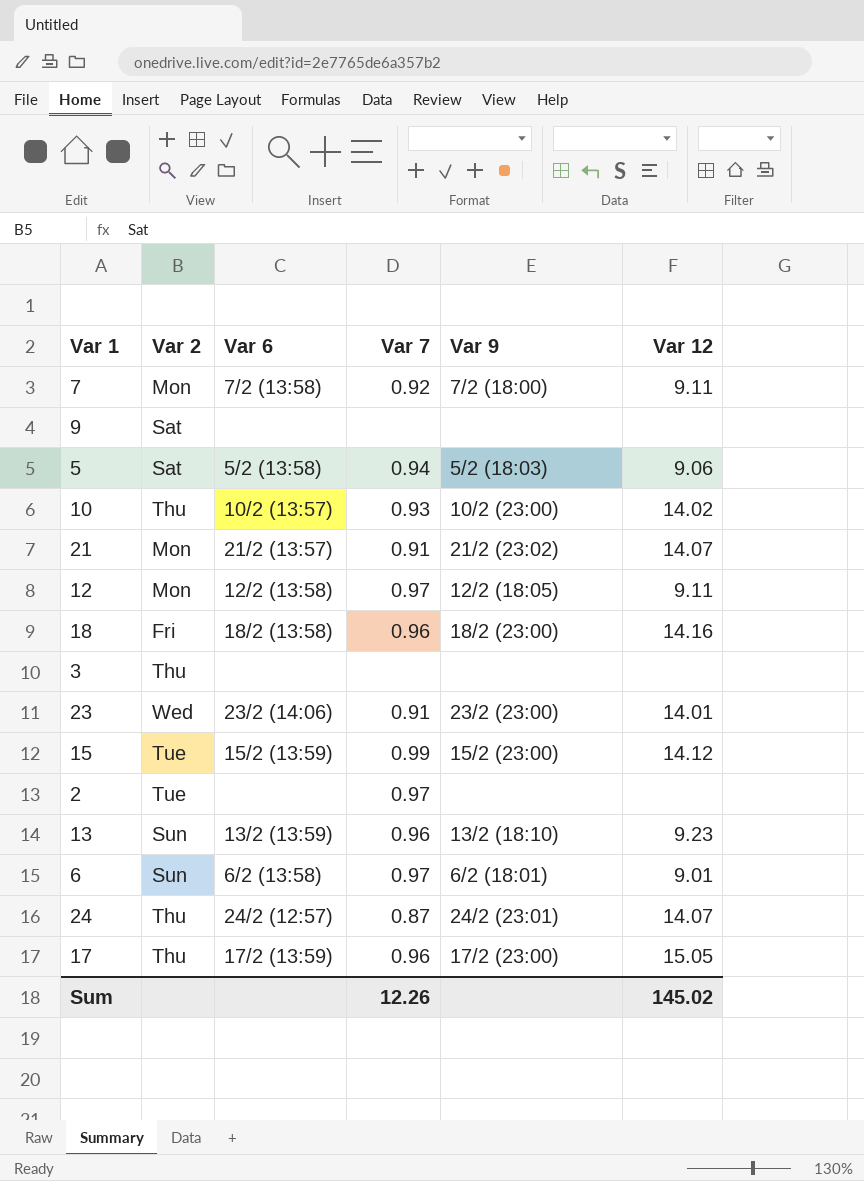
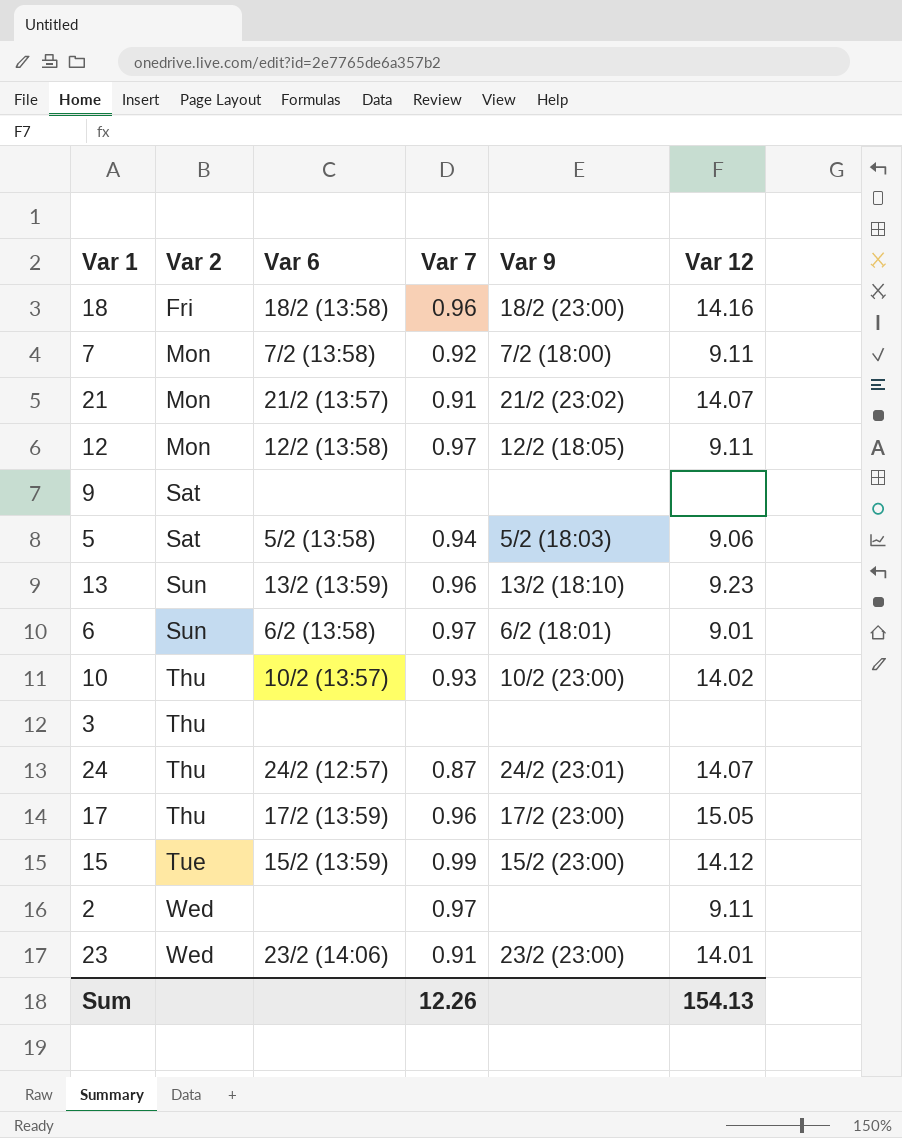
row order: none -> Var 2 ascending
2 | Var 2: Tue -> Wed
2 | Var 12: none -> 9.11
Sum | Var 12: 145.02 -> 154.13

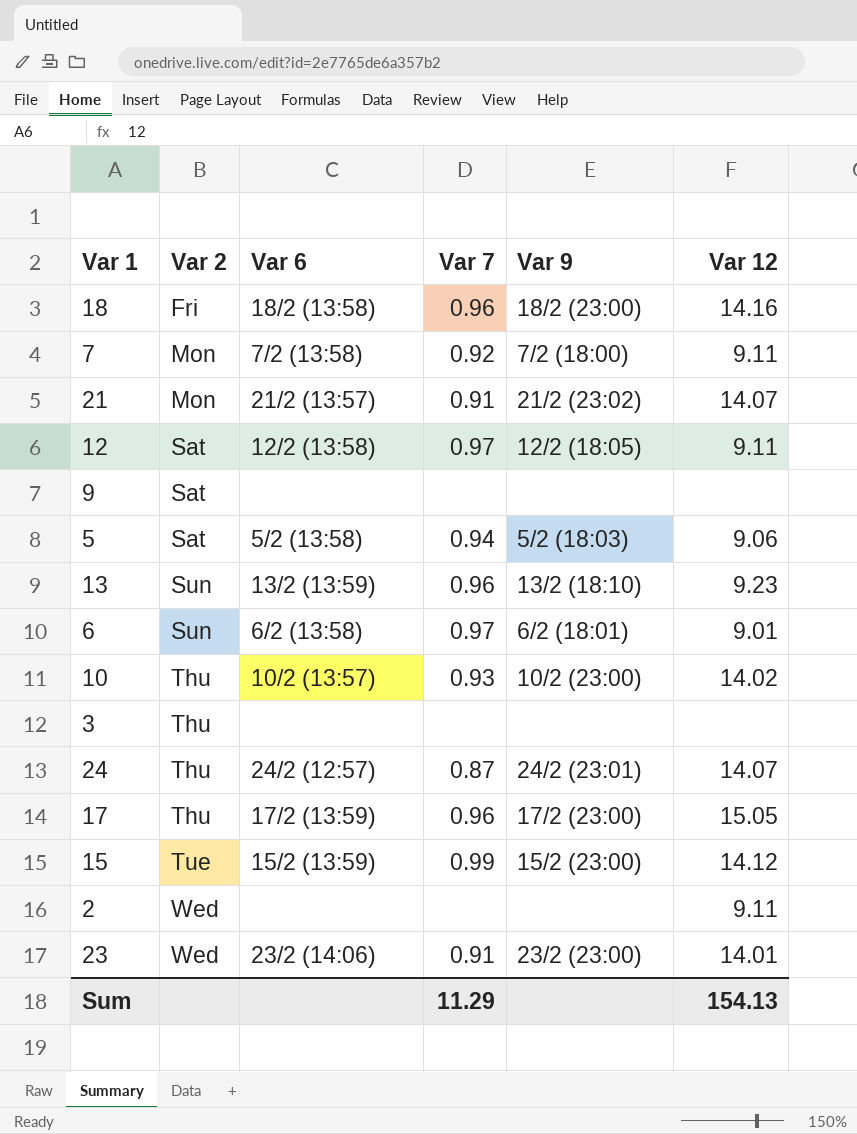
12 | Var 2: Mon -> Sat
2 | Var 7: 0.97 -> none
Sum | Var 7: 12.26 -> 11.29

